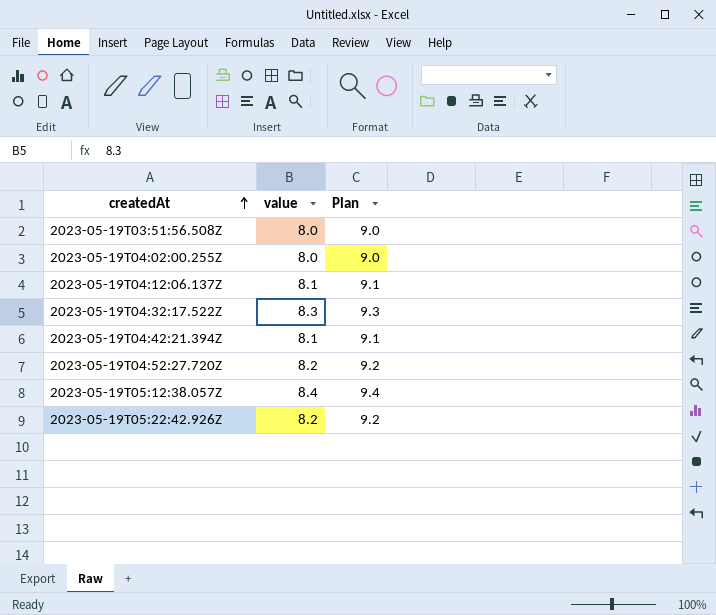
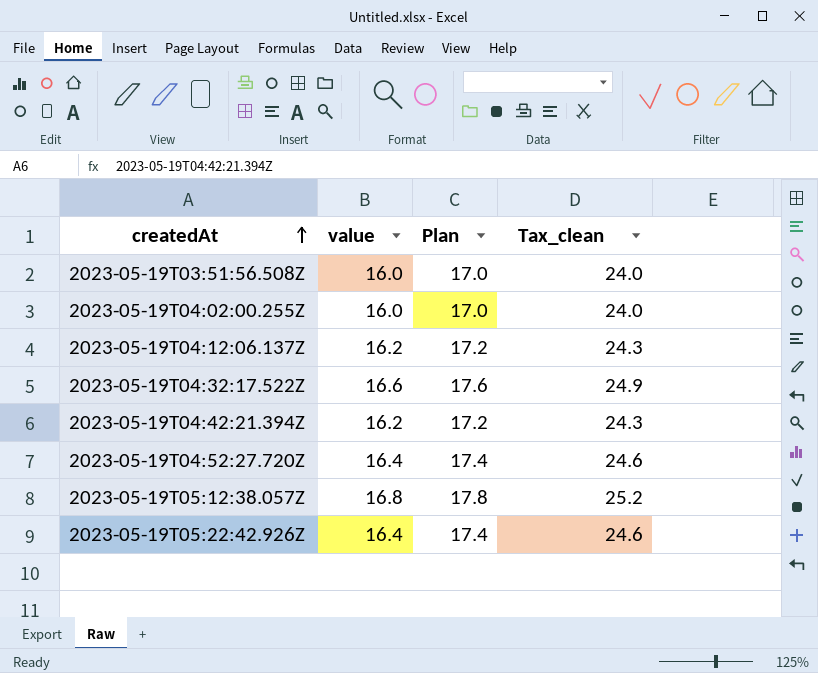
column Tax_clean | formula: none -> [value] * 1.5
2023-05-19T03:51:56.508Z | value: 8.0 -> 16.0
2023-05-19T03:51:56.508Z | Plan: 9.0 -> 17.0
2023-05-19T04:02:00.255Z | value: 8.0 -> 16.0
2023-05-19T04:02:00.255Z | Plan: 9.0 -> 17.0
2023-05-19T04:12:06.137Z | value: 8.1 -> 16.2
2023-05-19T04:12:06.137Z | Plan: 9.1 -> 17.2
2023-05-19T04:32:17.522Z | value: 8.3 -> 16.6
2023-05-19T04:32:17.522Z | Plan: 9.3 -> 17.6
2023-05-19T04:42:21.394Z | value: 8.1 -> 16.2
2023-05-19T04:42:21.394Z | Plan: 9.1 -> 17.2
2023-05-19T04:52:27.720Z | value: 8.2 -> 16.4
2023-05-19T04:52:27.720Z | Plan: 9.2 -> 17.4
2023-05-19T05:12:38.057Z | value: 8.4 -> 16.8
2023-05-19T05:12:38.057Z | Plan: 9.4 -> 17.8
2023-05-19T05:22:42.926Z | value: 8.2 -> 16.4
2023-05-19T05:22:42.926Z | Plan: 9.2 -> 17.4

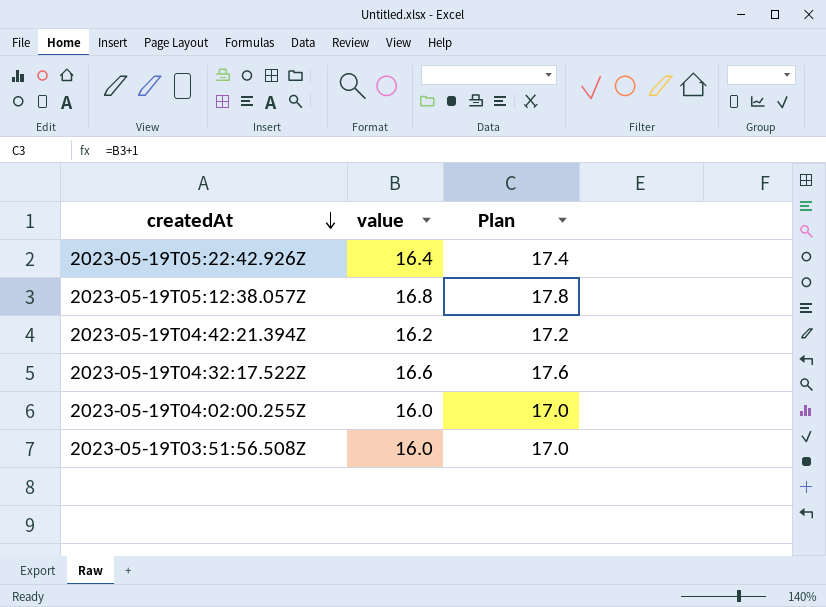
row order: createdAt ascending -> createdAt descending
column Tax_clean | formula: [value] * 1.5 -> none
row 2023-05-19T04:12:06.137Z: 16.2 | 17.2 | 24.3 -> none
row 2023-05-19T04:52:27.720Z: 16.4 | 17.4 | 24.6 -> none

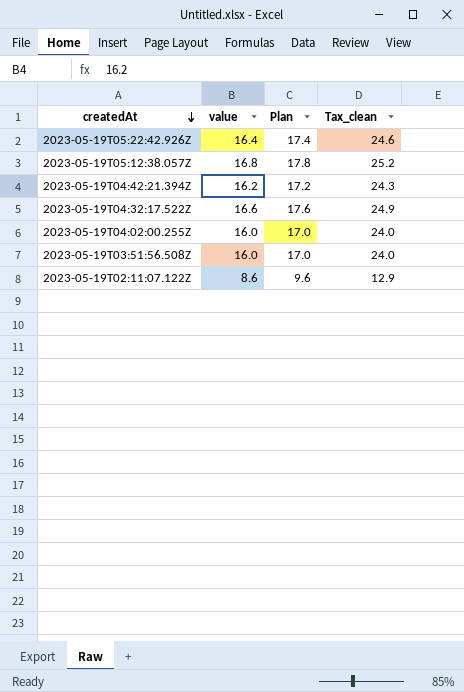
column Tax_clean | formula: none -> [value] * 1.5
row 2023-05-19T02:11:07.122Z: none -> 8.6 | 9.6 | 12.9

